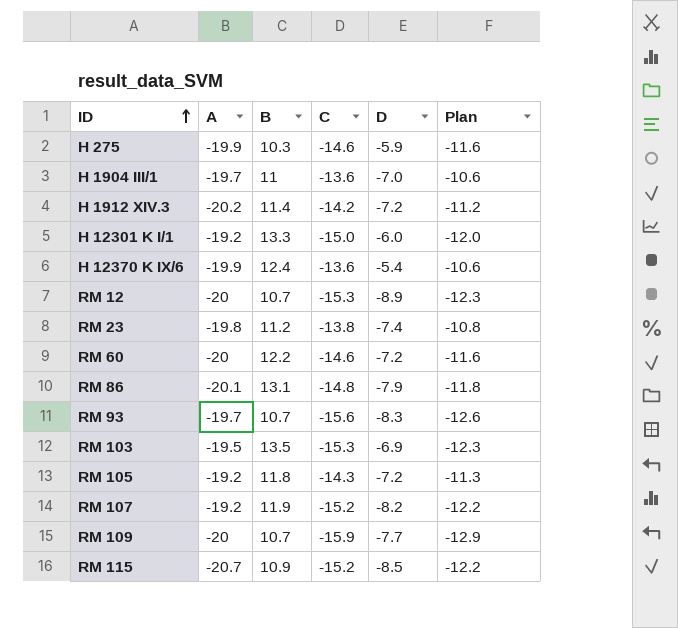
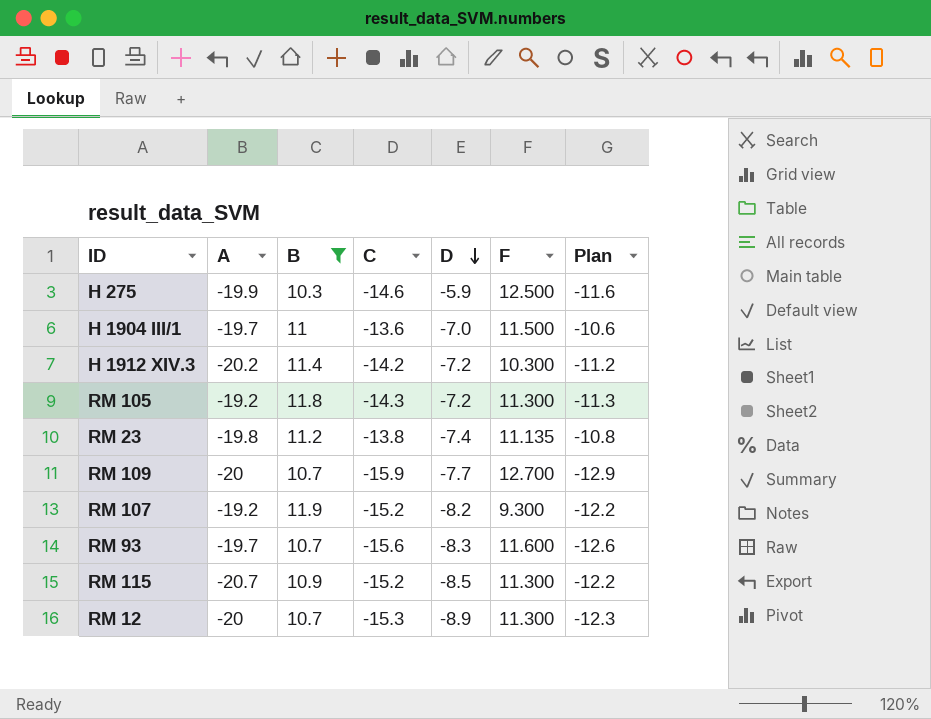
filter: none -> B <= 11.9
row order: ID ascending -> D descending
column F | position: none -> 6

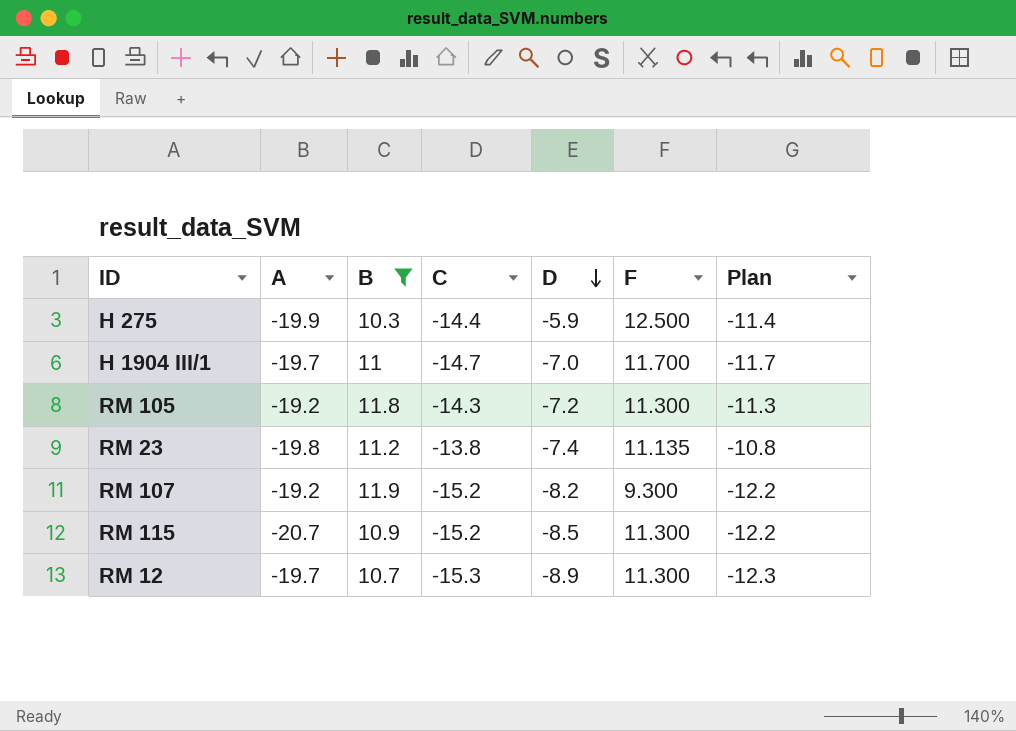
row H 1912 XIV.3: -20.2 | 11.4 | -14.2 | -7.2 | 10.300 | -11.2 -> none
row RM 109: -20 | 10.7 | -15.9 | -7.7 | 12.700 | -12.9 -> none
row RM 93: -19.7 | 10.7 | -15.6 | -8.3 | 11.600 | -12.6 -> none
H 275 | C: -14.6 -> -14.4
H 275 | Plan: -11.6 -> -11.4
H 1904 III/1 | C: -13.6 -> -14.7
H 1904 III/1 | F: 11.500 -> 11.700
H 1904 III/1 | Plan: -10.6 -> -11.7
RM 12 | A: -20 -> -19.7

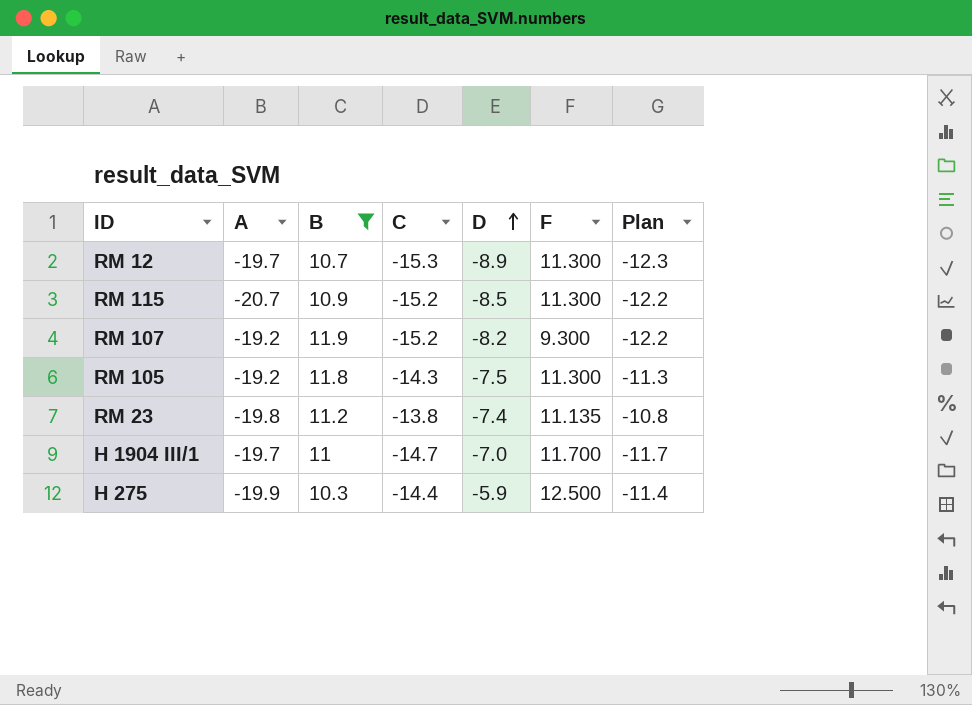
row order: D descending -> D ascending
RM 105 | D: -7.2 -> -7.5

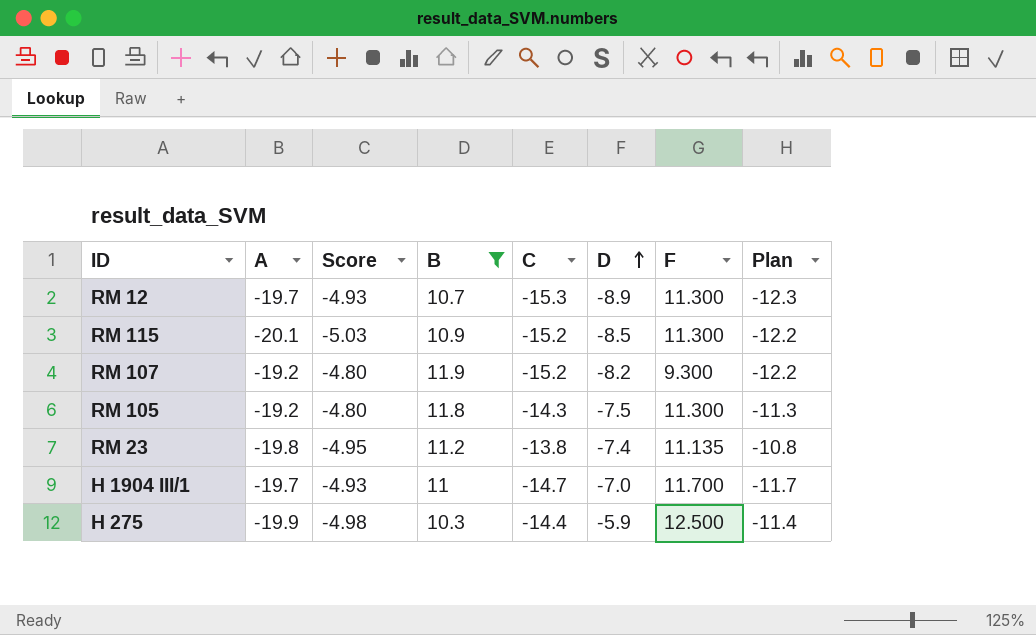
column Score | formula: none -> [A] * 0.25
RM 115 | A: -20.7 -> -20.1

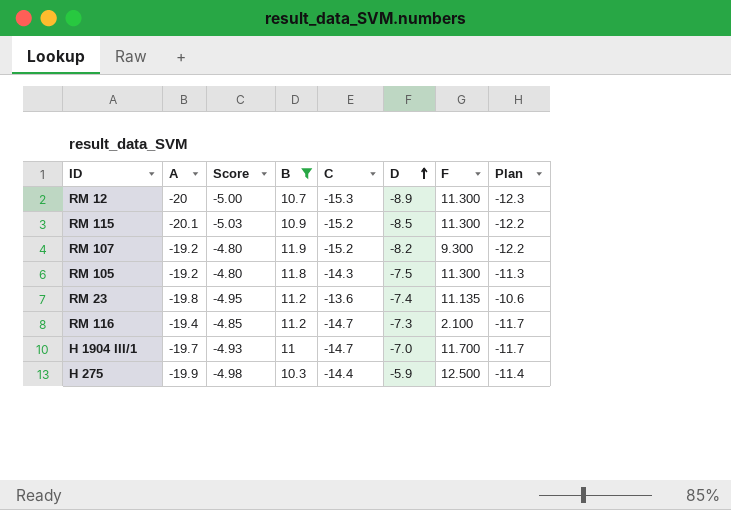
RM 12 | A: -19.7 -> -20
RM 12 | Score: -4.93 -> -5.00
RM 23 | C: -13.8 -> -13.6
RM 23 | Plan: -10.8 -> -10.6
row RM 116: none -> -19.4 | -4.85 | 11.2 | -14.7 | -7.3 | 2.100 | -11.7

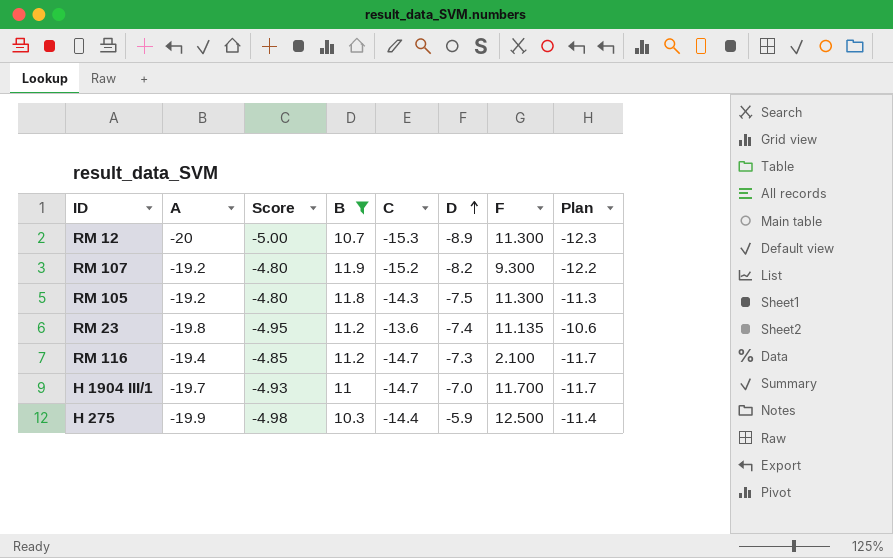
row RM 115: -20.1 | -5.03 | 10.9 | -15.2 | -8.5 | 11.300 | -12.2 -> none

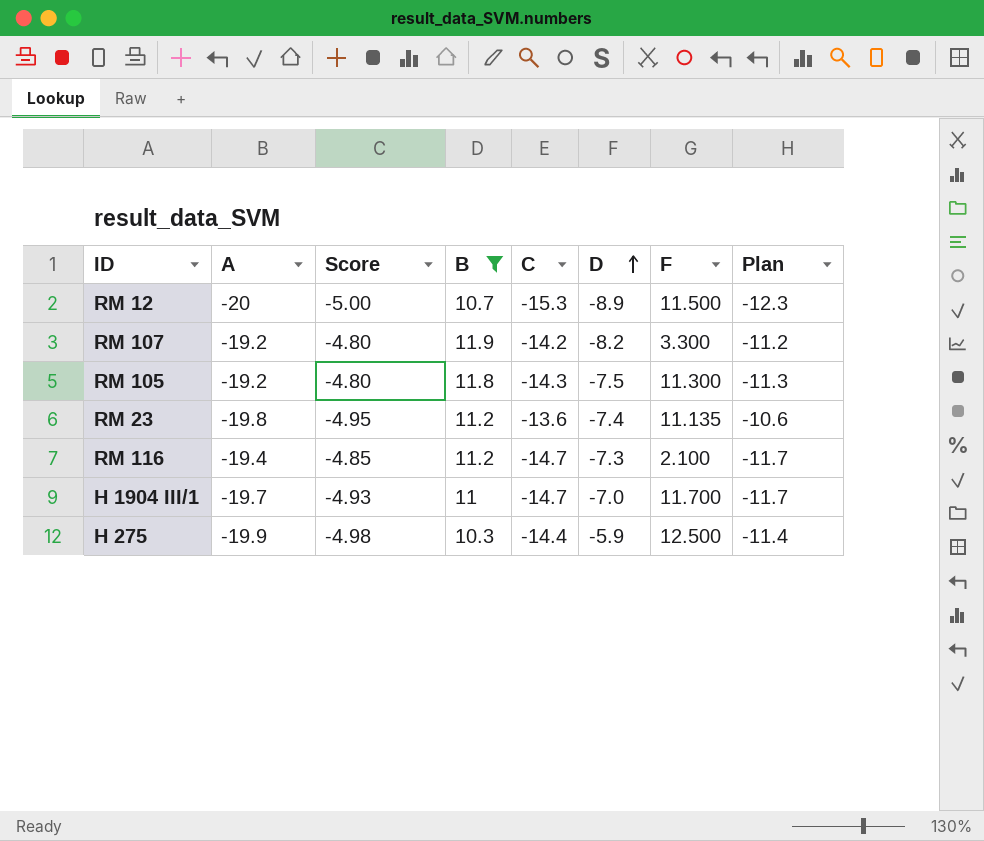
RM 12 | F: 11.300 -> 11.500
RM 107 | C: -15.2 -> -14.2
RM 107 | F: 9.300 -> 3.300
RM 107 | Plan: -12.2 -> -11.2

